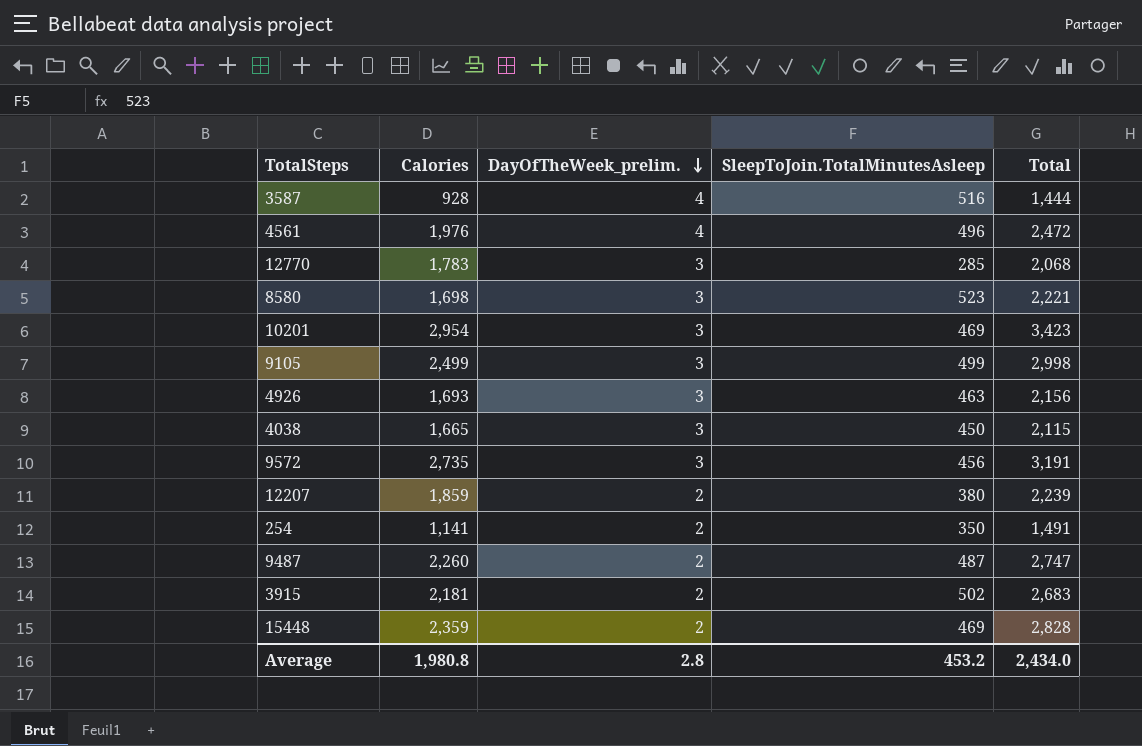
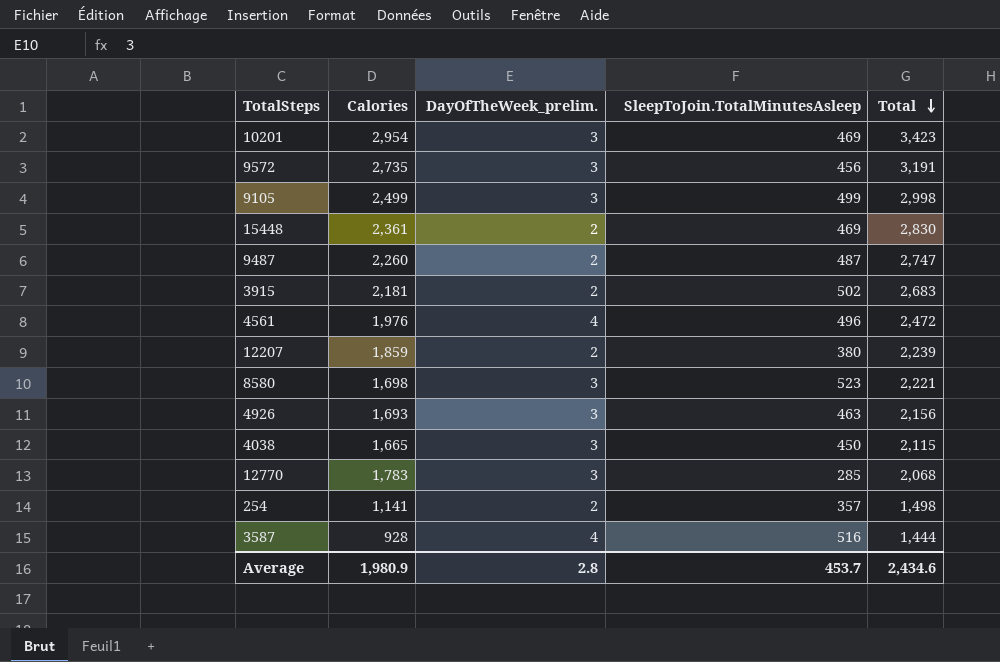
row order: DayOfTheWeek_prelim. descending -> Total descending
15448 | Calories: 2,359 -> 2,361
15448 | Total: 2,828 -> 2,830
254 | SleepToJoin.TotalMinutesAsleep: 350 -> 357
254 | Total: 1,491 -> 1,498
Average | Calories: 1,980.8 -> 1,980.9
Average | SleepToJoin.TotalMinutesAsleep: 453.2 -> 453.7
Average | Total: 2,434.0 -> 2,434.6

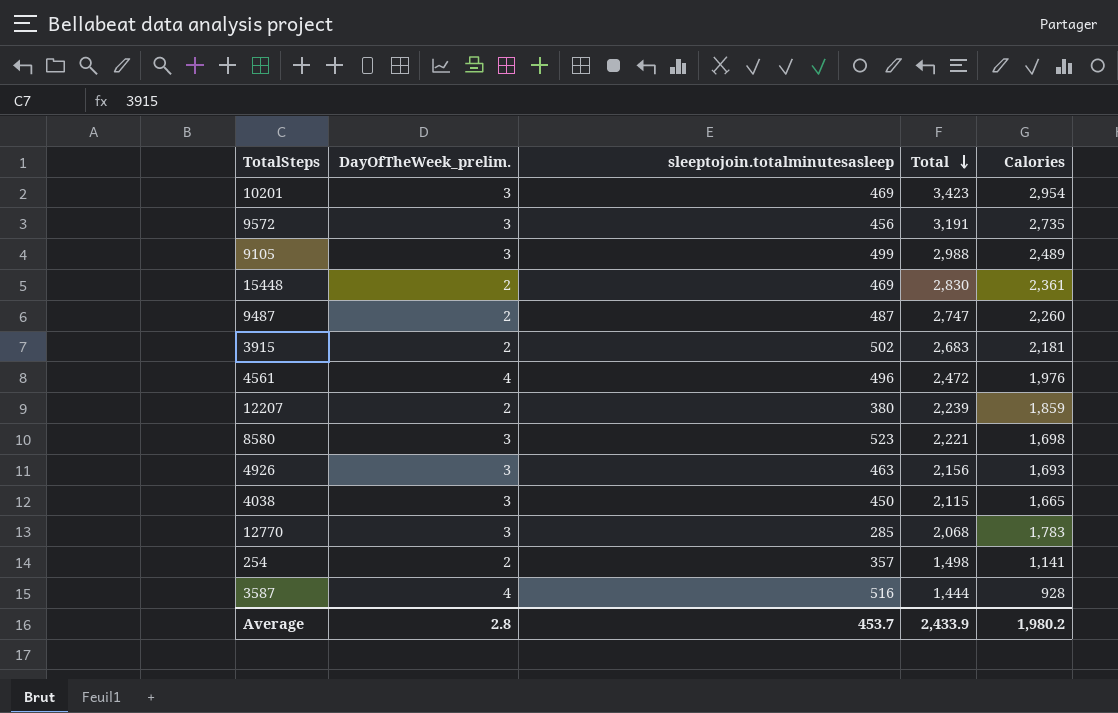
column name: SleepToJoin.TotalMinutesAsleep -> sleeptojoin.totalminutesasleep
column Calories | position: 2 -> 5
9105 | Total: 2,998 -> 2,988
9105 | Calories: 2,499 -> 2,489
Average | Total: 2,434.6 -> 2,433.9
Average | Calories: 1,980.9 -> 1,980.2

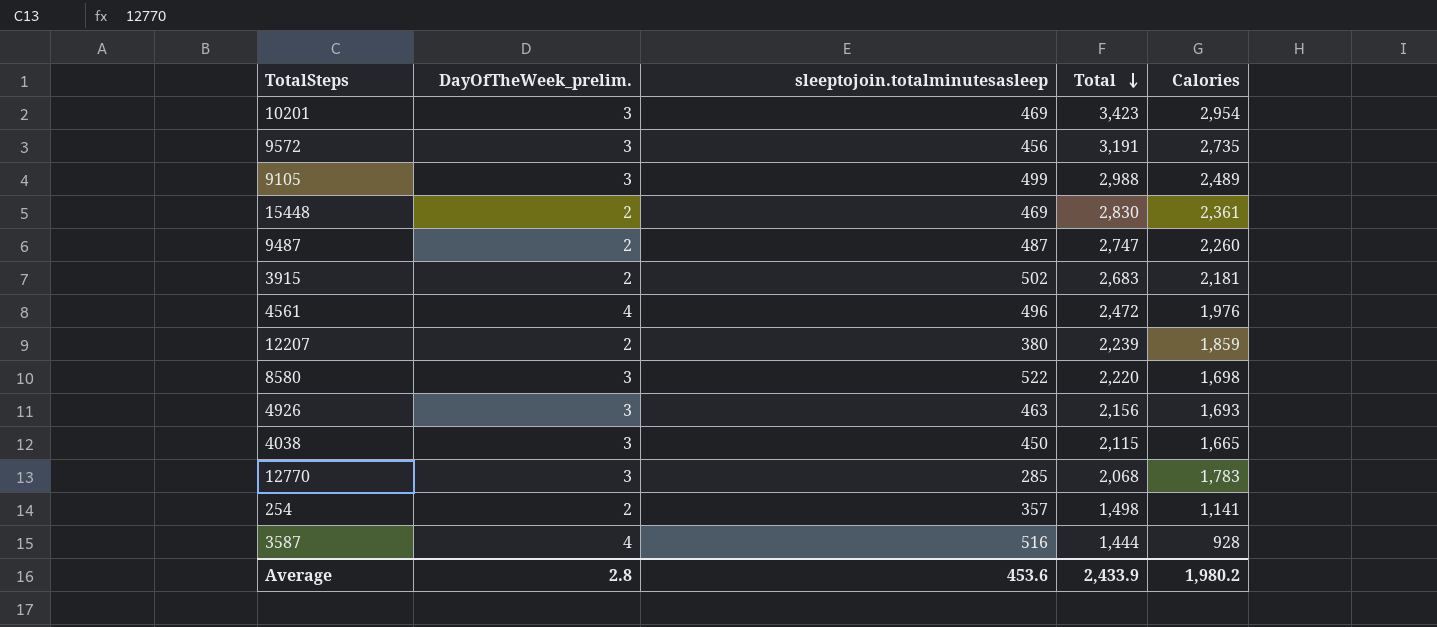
8580 | sleeptojoin.totalminutesasleep: 523 -> 522
8580 | Total: 2,221 -> 2,220
Average | sleeptojoin.totalminutesasleep: 453.7 -> 453.6

